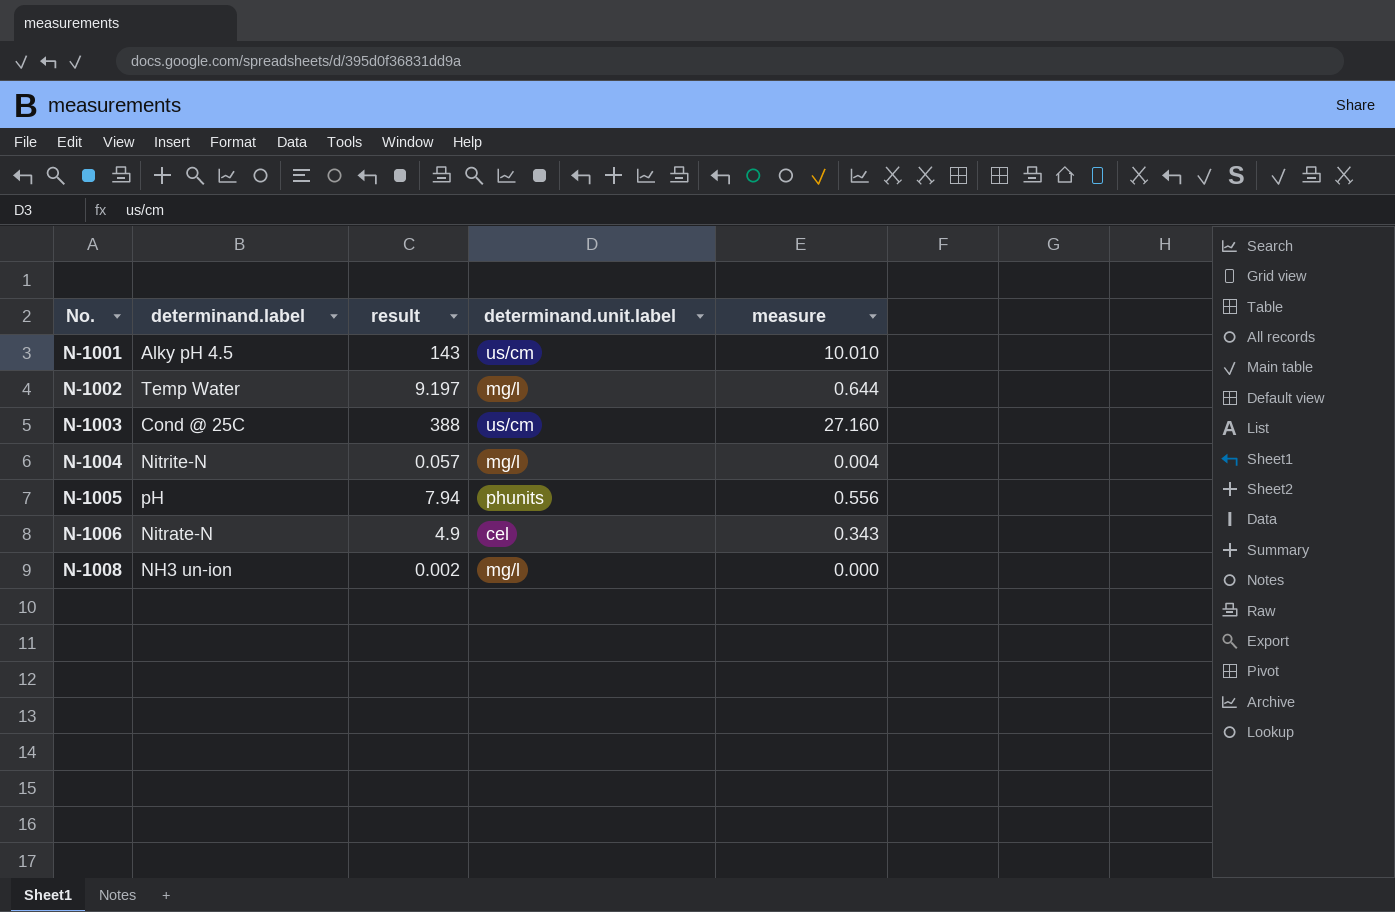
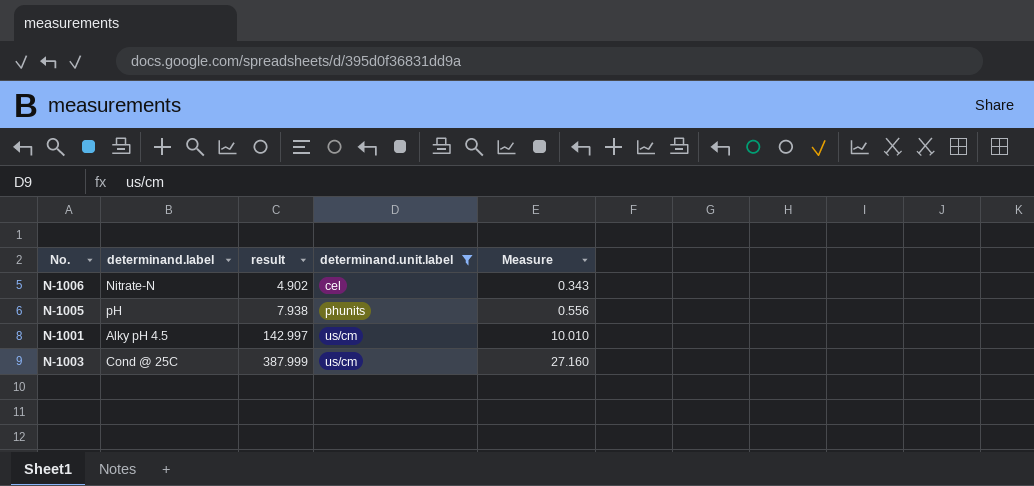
filter: none -> determinand.unit.label != mg/l
row order: No. ascending -> result ascending
column name: measure -> Measure
N-1006 | result: 4.9 -> 4.902
N-1005 | result: 7.94 -> 7.938
N-1001 | result: 143 -> 142.997
N-1003 | result: 388 -> 387.999

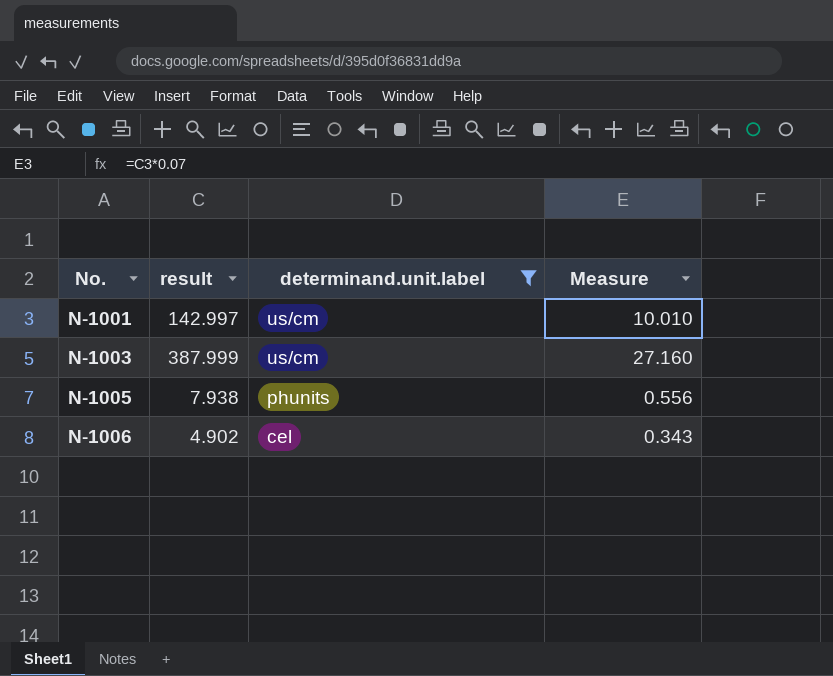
row order: result ascending -> No. ascending
column determinand.label | position: 2 -> none

